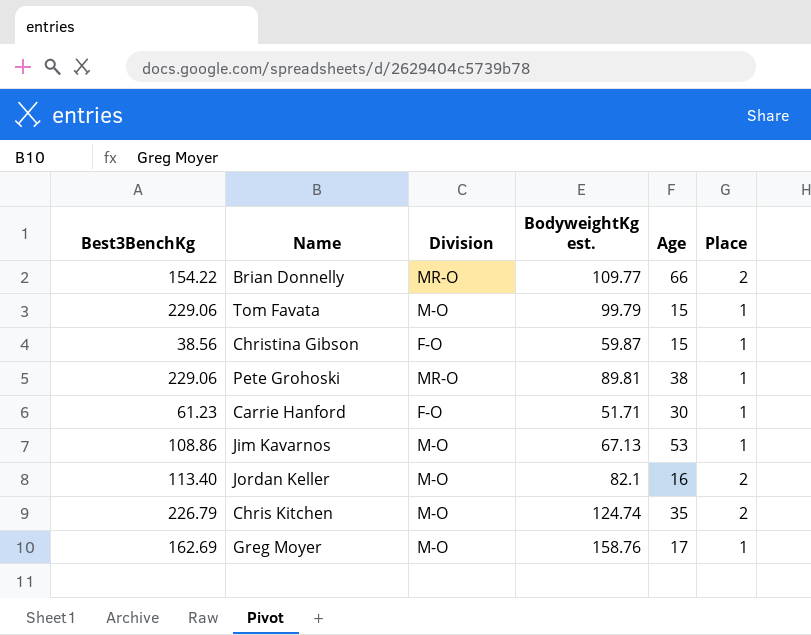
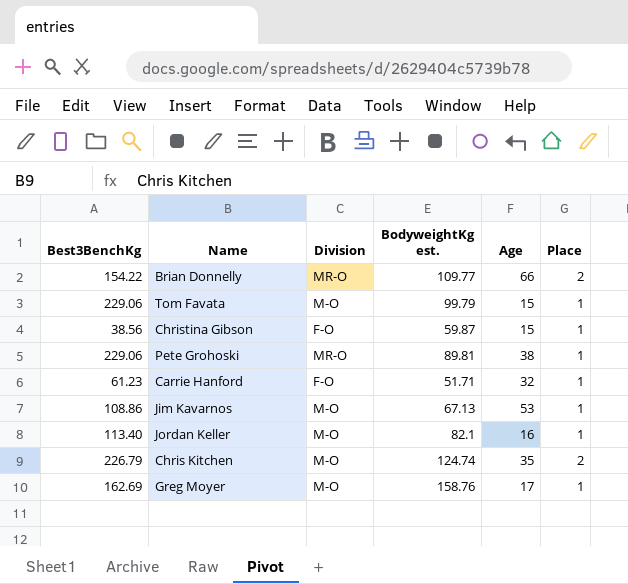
Carrie Hanford | Age: 30 -> 32
Jordan Keller | Place: 2 -> 1

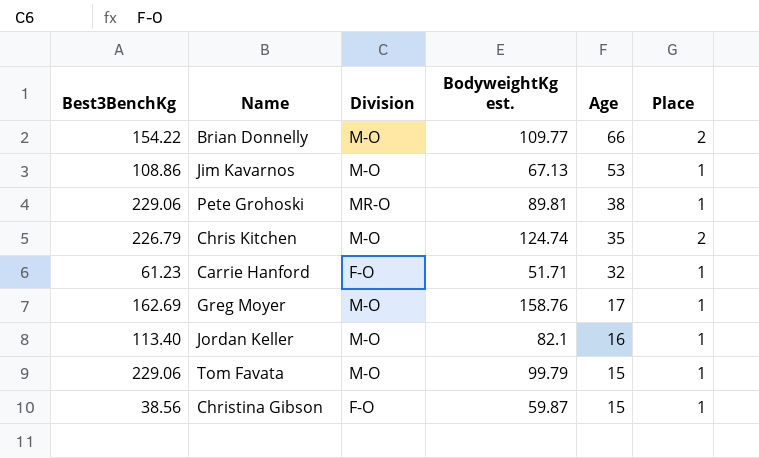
row order: none -> Age descending
Brian Donnelly | Division: MR-O -> M-O

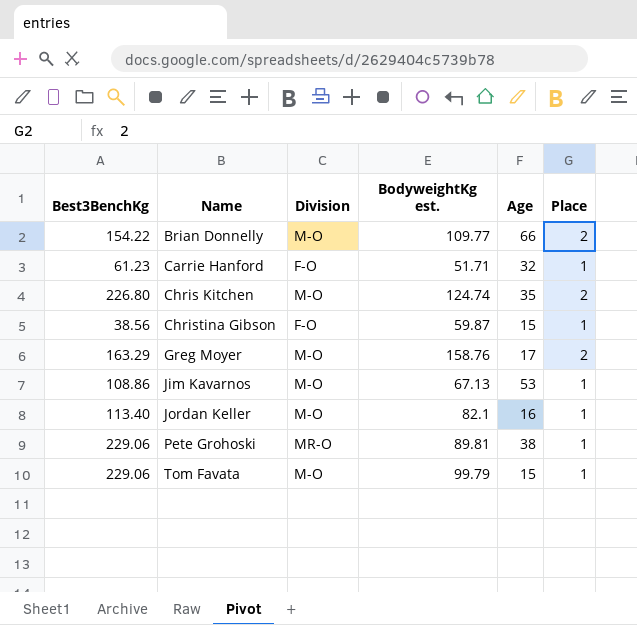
row order: Age descending -> Name ascending
Chris Kitchen | Best3BenchKg: 226.79 -> 226.80
Greg Moyer | Best3BenchKg: 162.69 -> 163.29
Greg Moyer | Place: 1 -> 2

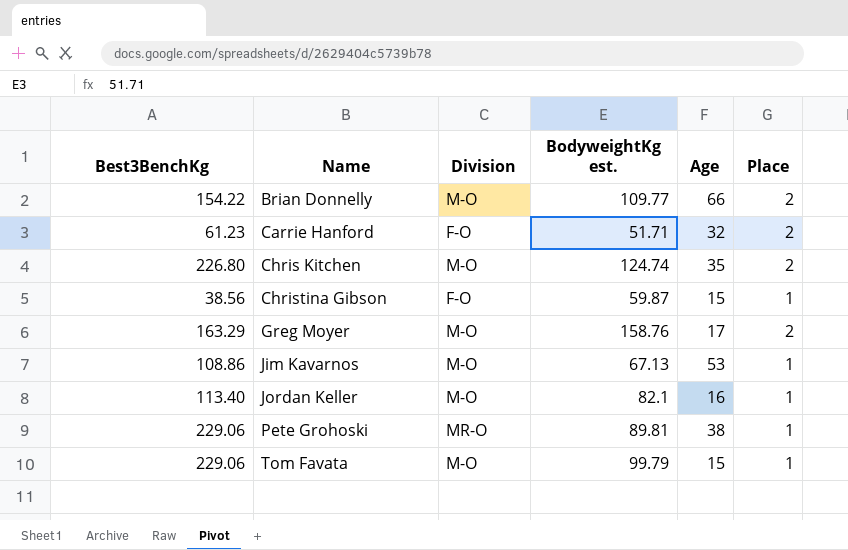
Carrie Hanford | Place: 1 -> 2

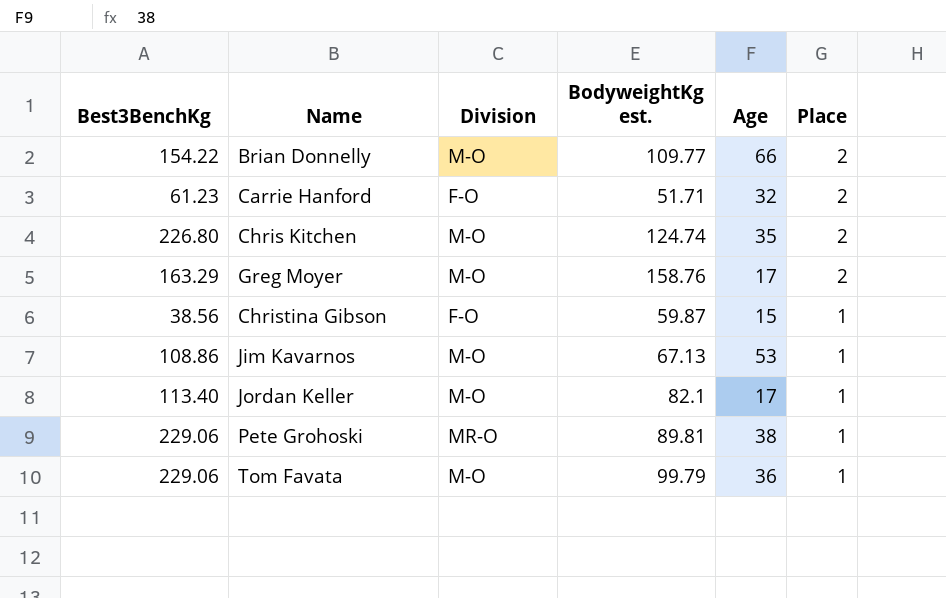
row order: Name ascending -> Place descending
Jordan Keller | Age: 16 -> 17
Tom Favata | Age: 15 -> 36

